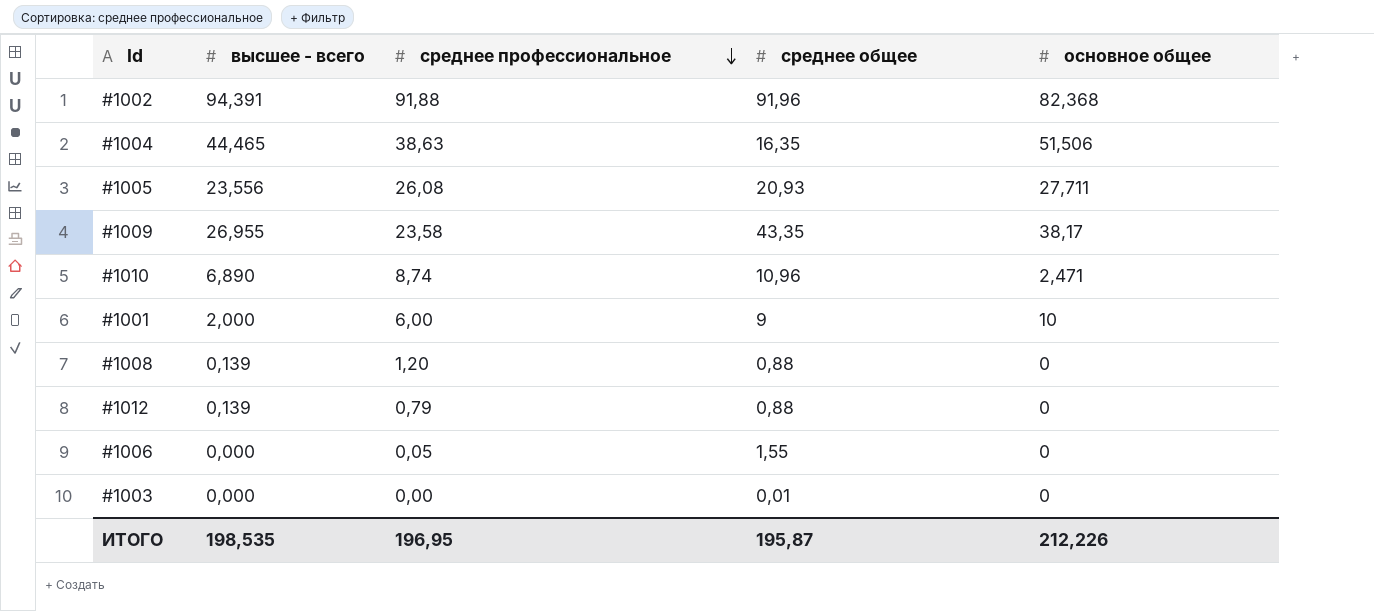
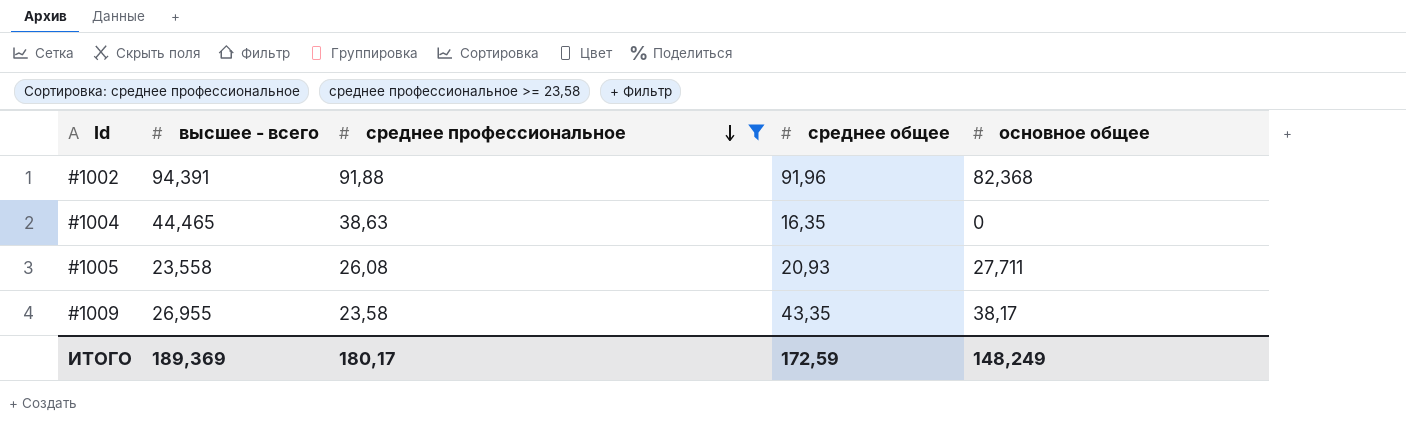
filter: none -> среднее профессиональное >= 23,58
#1004 | основное общее: 51,506 -> 0
#1005 | высшее - всего: 23,556 -> 23,558
ИТОГО | высшее - всего: 198,535 -> 189,369
ИТОГО | среднее профессиональное: 196,95 -> 180,17
ИТОГО | среднее общее: 195,87 -> 172,59
ИТОГО | основное общее: 212,226 -> 148,249

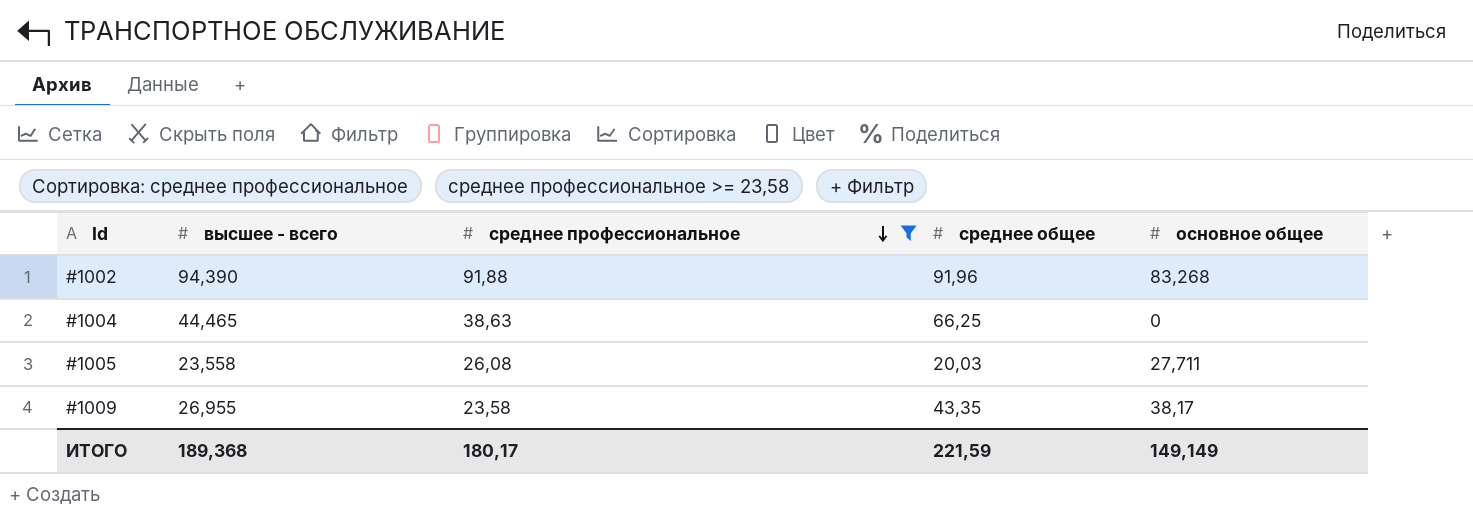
#1002 | высшее - всего: 94,391 -> 94,390
#1002 | основное общее: 82,368 -> 83,268
#1004 | среднее общее: 16,35 -> 66,25
#1005 | среднее общее: 20,93 -> 20,03
ИТОГО | высшее - всего: 189,369 -> 189,368
ИТОГО | среднее общее: 172,59 -> 221,59
ИТОГО | основное общее: 148,249 -> 149,149

